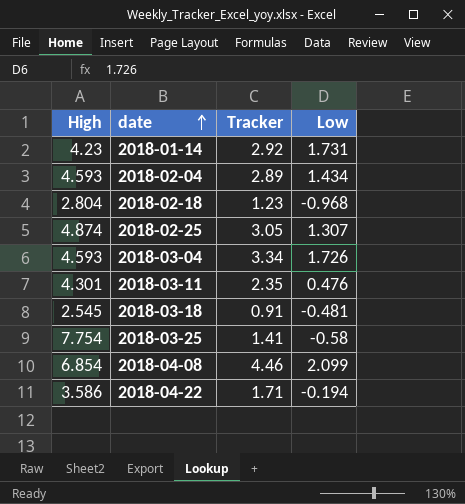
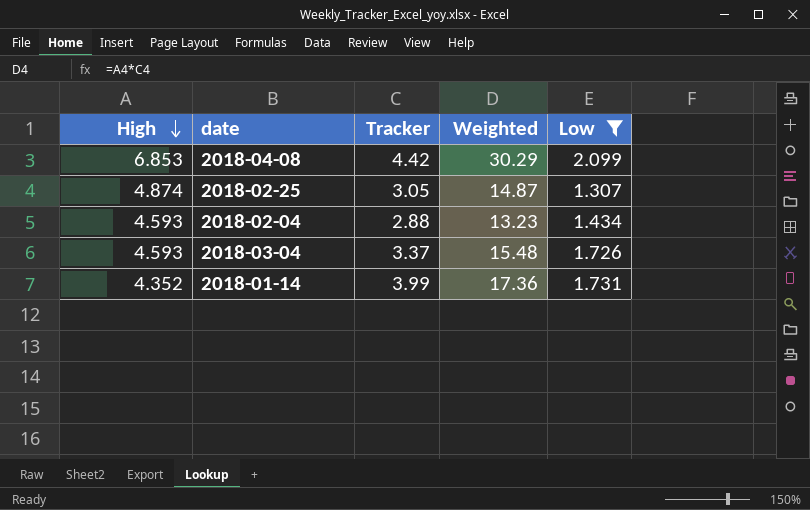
filter: none -> Low >= 1.307
row order: date ascending -> High descending
column Weighted | formula: none -> [High] * [Tracker]
2018-04-08 | High: 6.854 -> 6.853
2018-04-08 | Tracker: 4.46 -> 4.42
2018-02-04 | Tracker: 2.89 -> 2.88
2018-03-04 | Tracker: 3.34 -> 3.37
2018-01-14 | High: 4.23 -> 4.352
2018-01-14 | Tracker: 2.92 -> 3.99

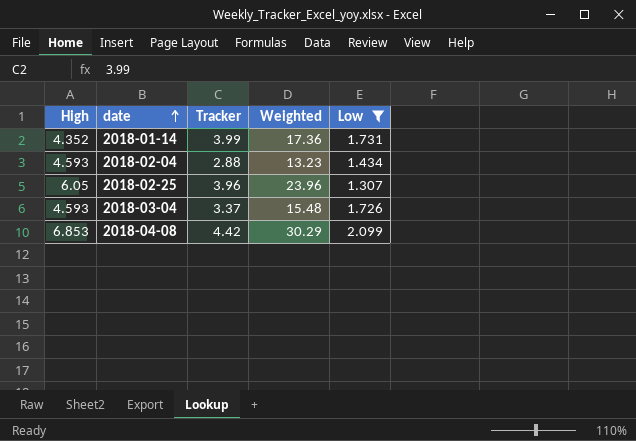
row order: High descending -> date ascending
2018-02-25 | High: 4.874 -> 6.05
2018-02-25 | Tracker: 3.05 -> 3.96
2018-02-25 | Weighted: 14.87 -> 23.96

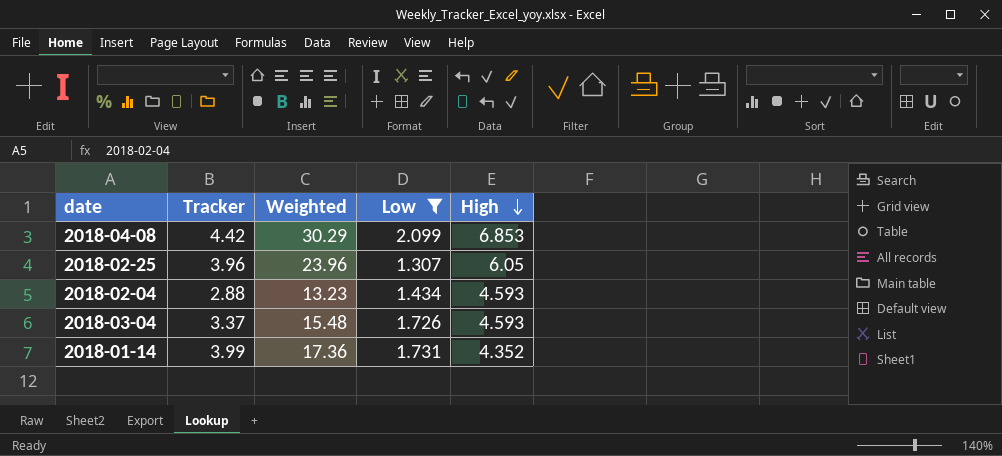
row order: date ascending -> High descending
column High | position: 1 -> 5

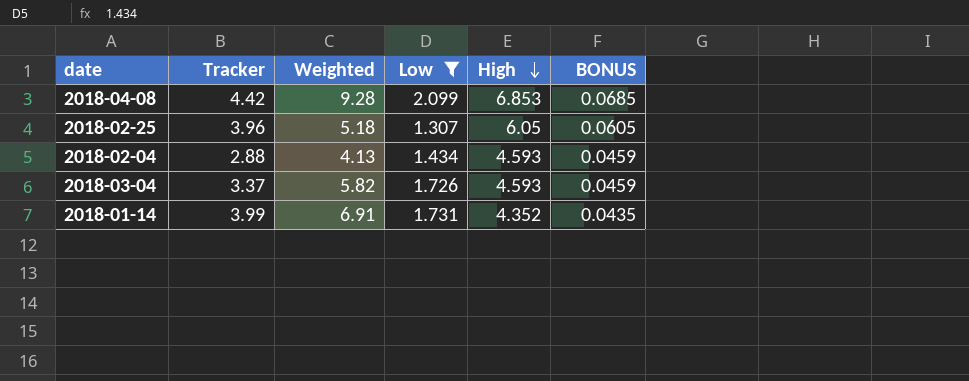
column Weighted | formula: [Tracker] * [High] -> [Tracker] * [Low]
column BONUS | formula: none -> [High] * 0.01

